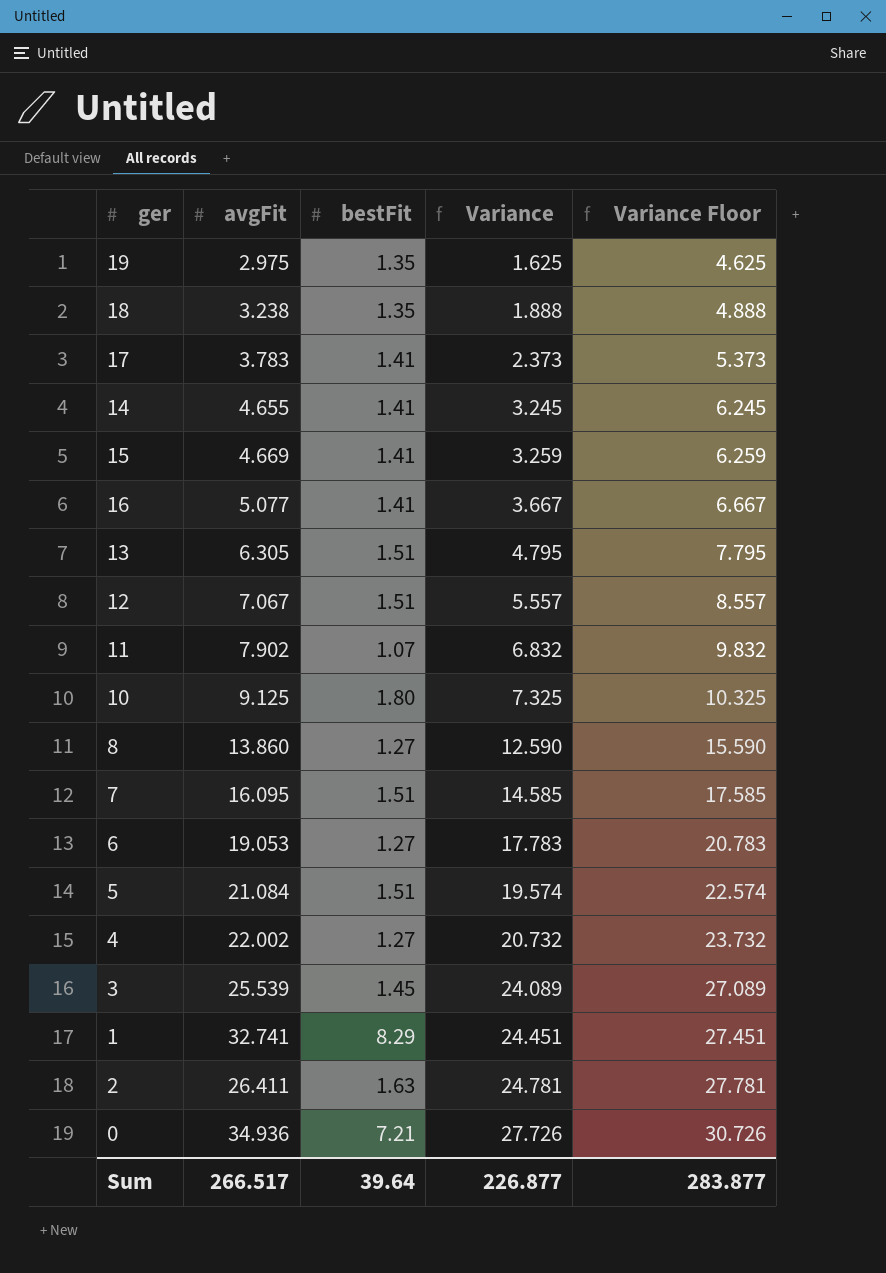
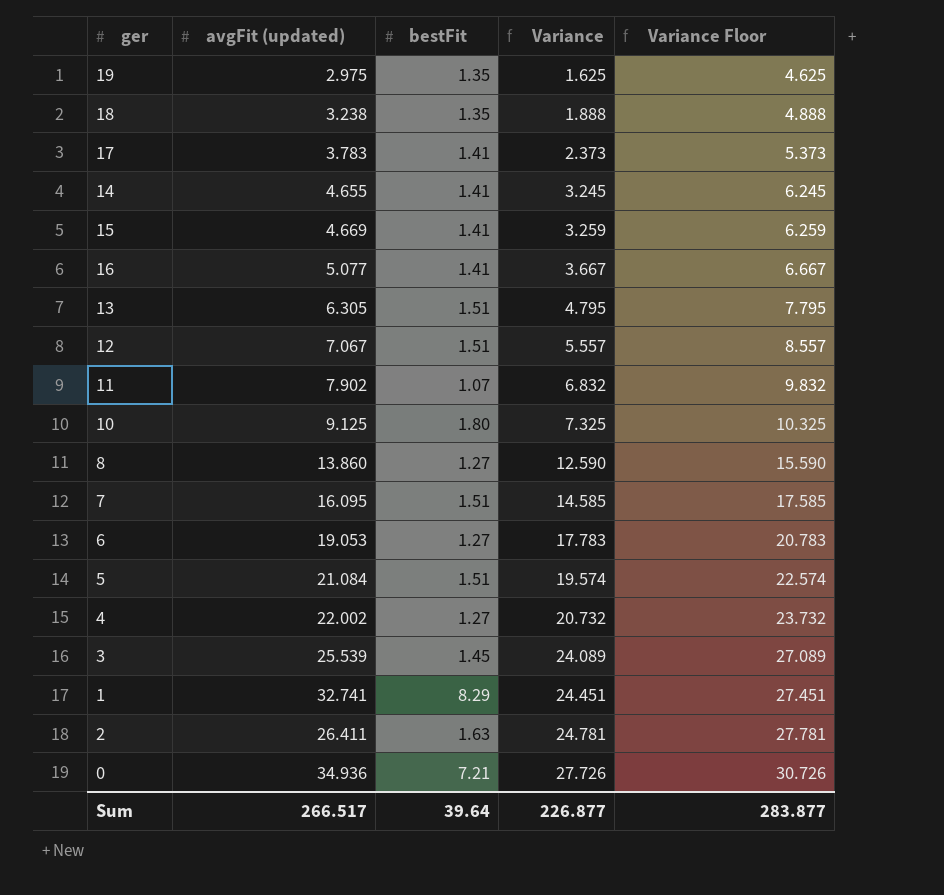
column name: avgFit -> avgFit (updated)

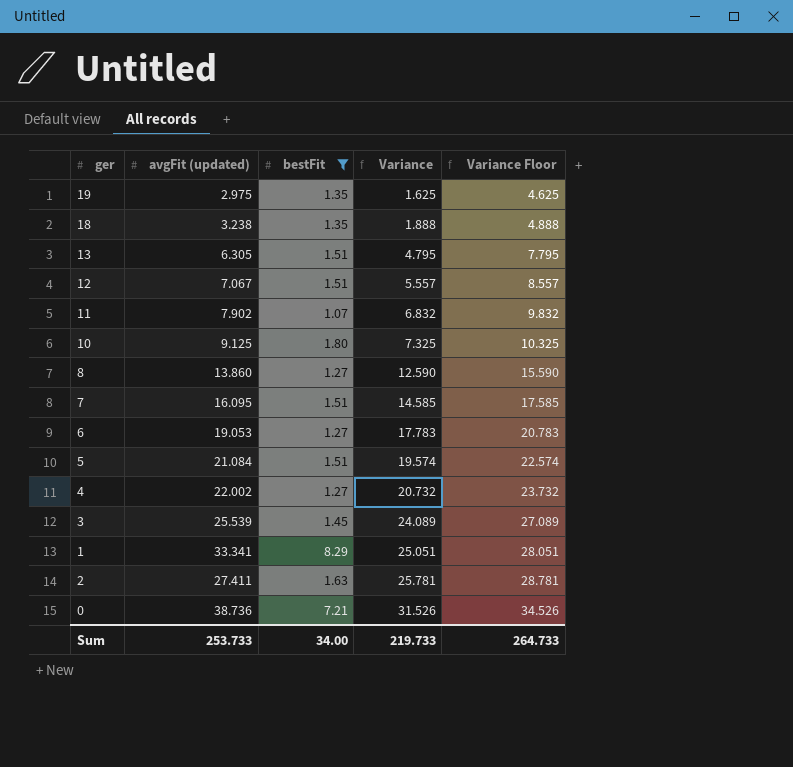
filter: none -> bestFit != 1.41
1 | avgFit (updated): 32.741 -> 33.341
1 | Variance: 24.451 -> 25.051
1 | Variance Floor: 27.451 -> 28.051
2 | avgFit (updated): 26.411 -> 27.411
2 | Variance: 24.781 -> 25.781
2 | Variance Floor: 27.781 -> 28.781
0 | avgFit (updated): 34.936 -> 38.736
0 | Variance: 27.726 -> 31.526
0 | Variance Floor: 30.726 -> 34.526
Sum | avgFit (updated): 266.517 -> 253.733
Sum | bestFit: 39.64 -> 34.00
Sum | Variance: 226.877 -> 219.733
Sum | Variance Floor: 283.877 -> 264.733

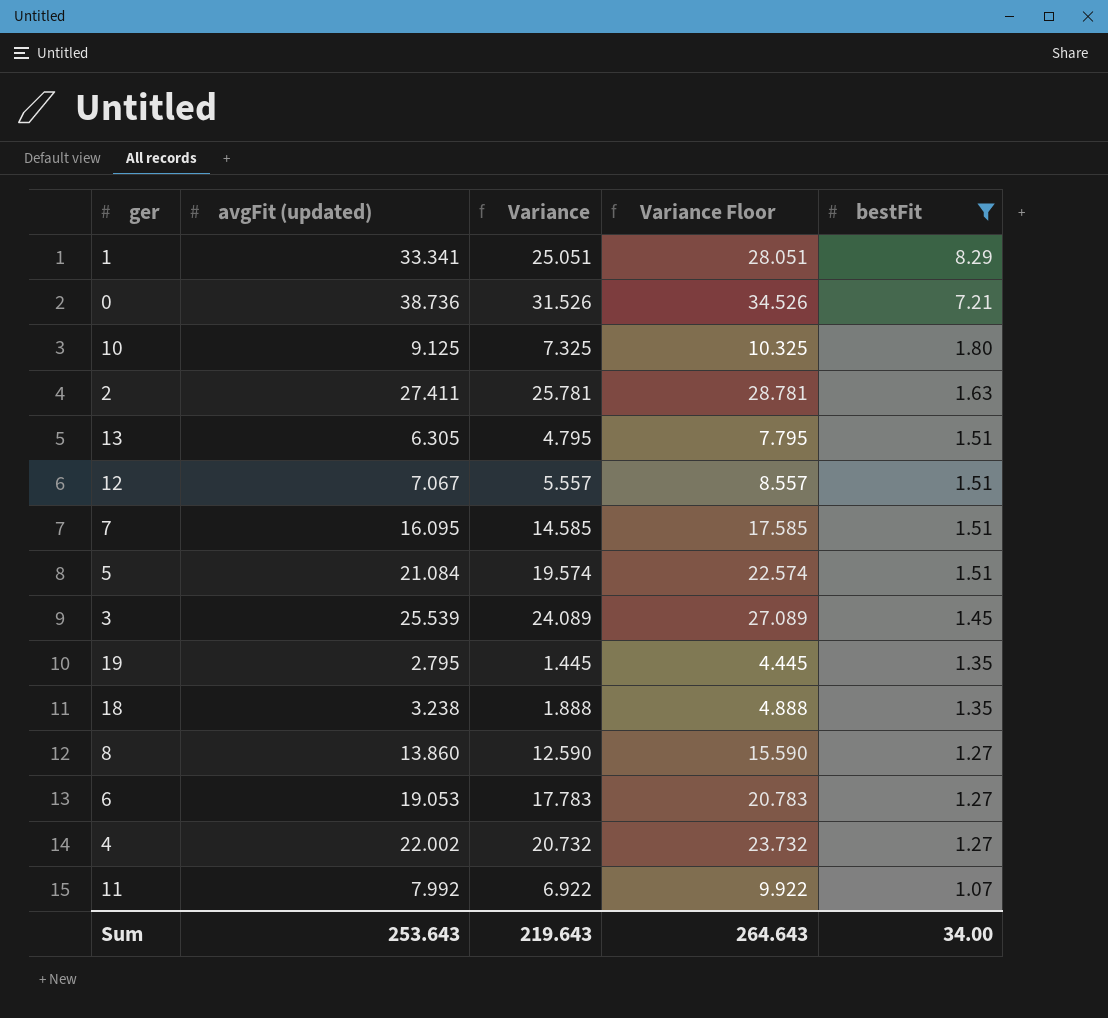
row order: Variance ascending -> bestFit descending
column bestFit | position: 3 -> 5
19 | avgFit (updated): 2.975 -> 2.795
19 | Variance: 1.625 -> 1.445
19 | Variance Floor: 4.625 -> 4.445
11 | avgFit (updated): 7.902 -> 7.992
11 | Variance: 6.832 -> 6.922
11 | Variance Floor: 9.832 -> 9.922
Sum | avgFit (updated): 253.733 -> 253.643
Sum | Variance: 219.733 -> 219.643
Sum | Variance Floor: 264.733 -> 264.643

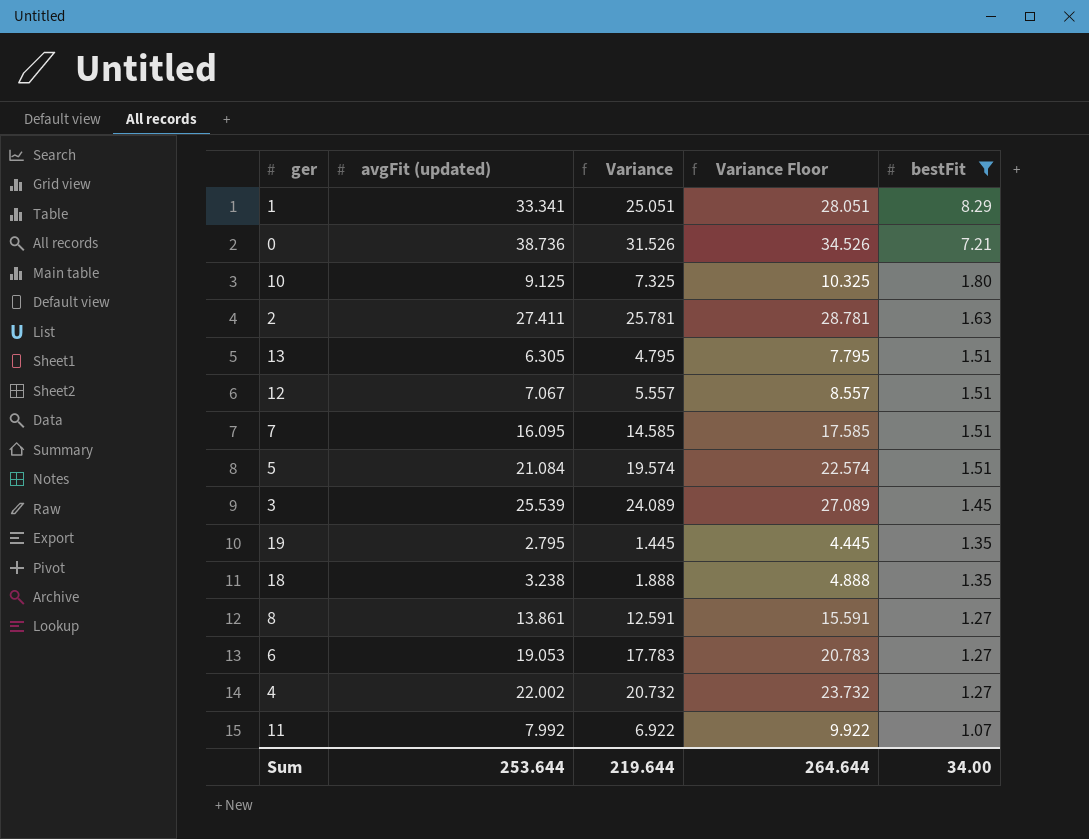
8 | avgFit (updated): 13.860 -> 13.861
8 | Variance: 12.590 -> 12.591
8 | Variance Floor: 15.590 -> 15.591
Sum | avgFit (updated): 253.643 -> 253.644
Sum | Variance: 219.643 -> 219.644
Sum | Variance Floor: 264.643 -> 264.644

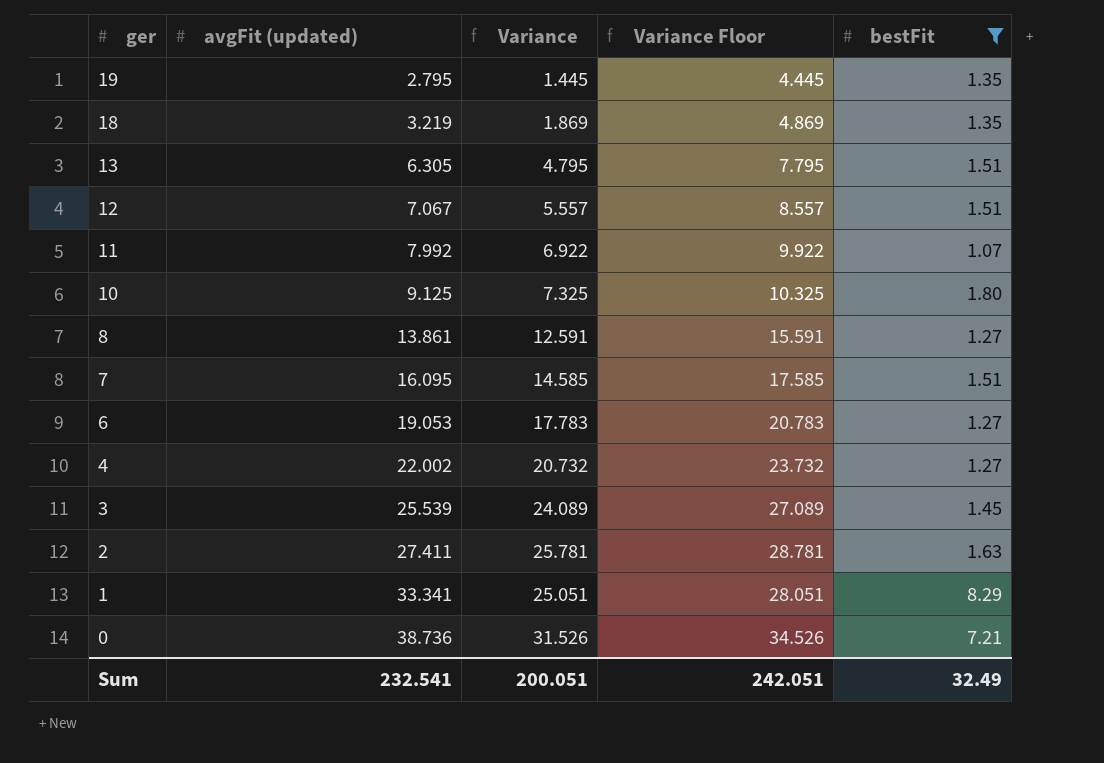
row order: bestFit descending -> ger descending
row 5: 21.084 | 19.574 | 22.574 | 1.51 -> none
18 | avgFit (updated): 3.238 -> 3.219
18 | Variance: 1.888 -> 1.869
18 | Variance Floor: 4.888 -> 4.869
Sum | avgFit (updated): 253.644 -> 232.541
Sum | Variance: 219.644 -> 200.051
Sum | Variance Floor: 264.644 -> 242.051
Sum | bestFit: 34.00 -> 32.49

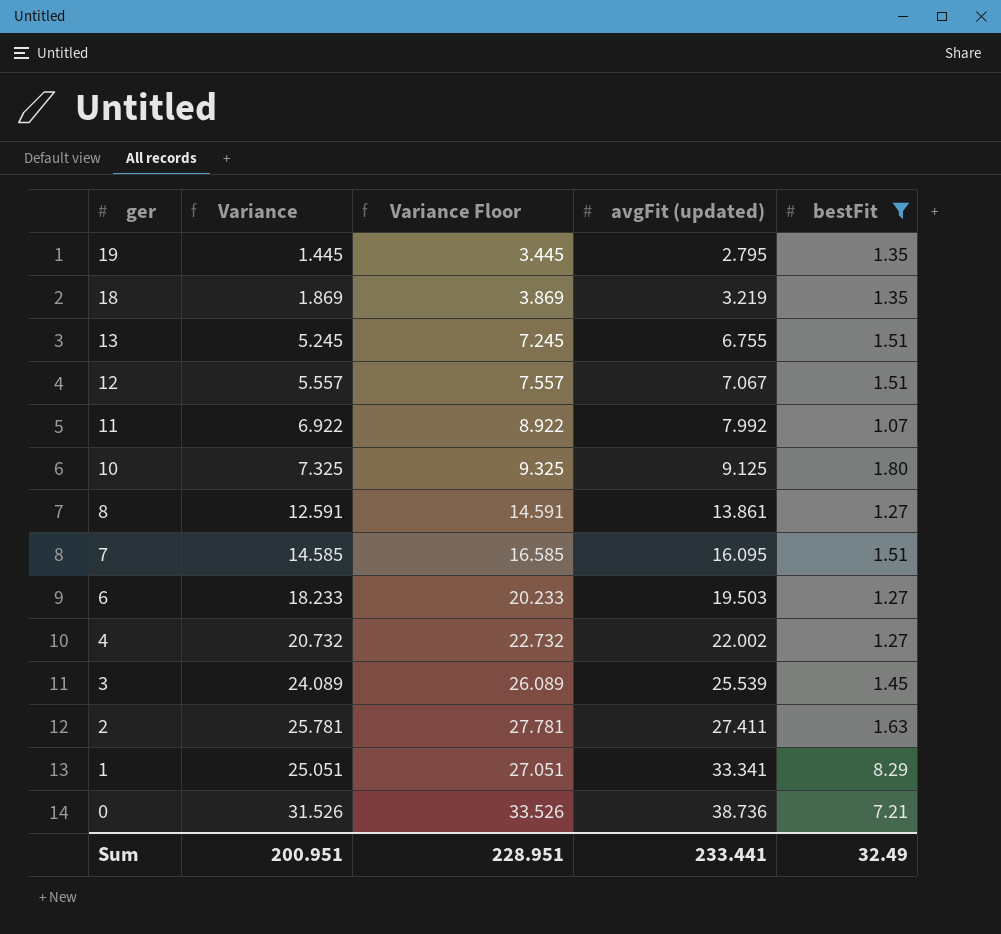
column Variance Floor | formula: [Variance] + 3 -> [Variance] + 2
column avgFit (updated) | position: 2 -> 4
13 | Variance: 4.795 -> 5.245
13 | avgFit (updated): 6.305 -> 6.755
6 | Variance: 17.783 -> 18.233
6 | avgFit (updated): 19.053 -> 19.503
Sum | Variance: 200.051 -> 200.951
Sum | Variance Floor: 242.051 -> 228.951
Sum | avgFit (updated): 232.541 -> 233.441

